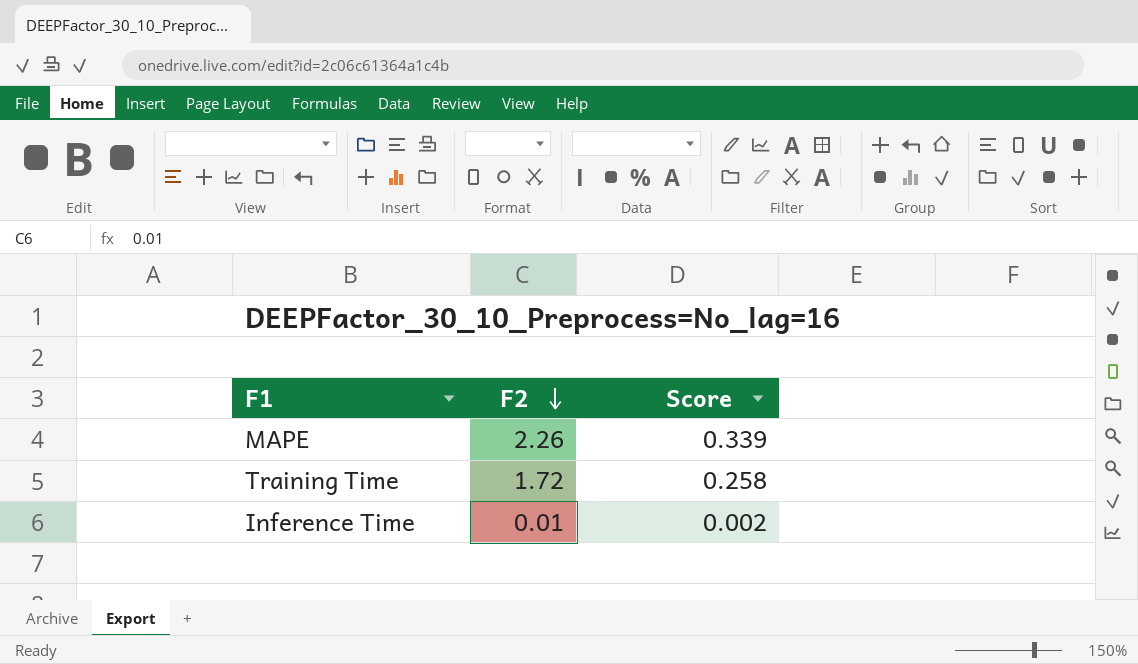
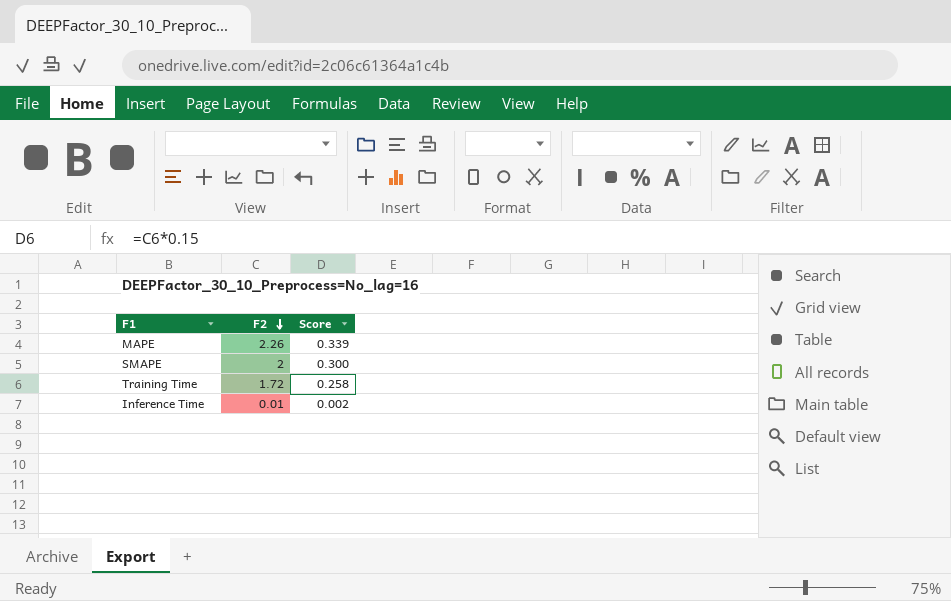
row SMAPE: none -> 2 | 0.300

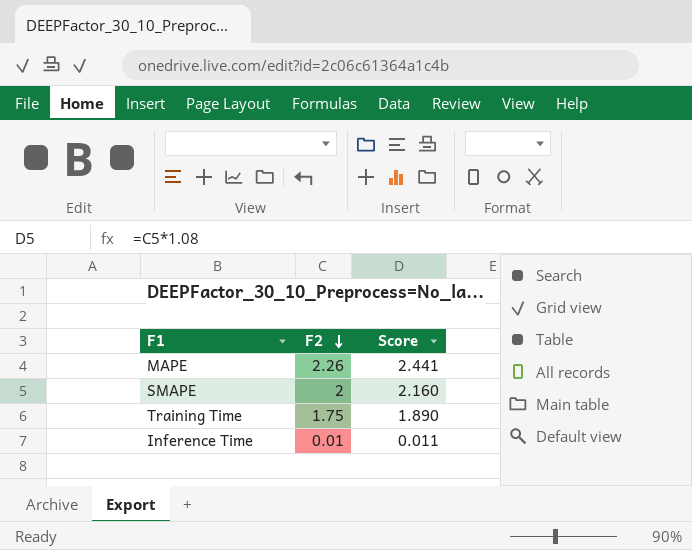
column Score | formula: [F2] * 0.15 -> [F2] * 1.08
Training Time | F2: 1.72 -> 1.75

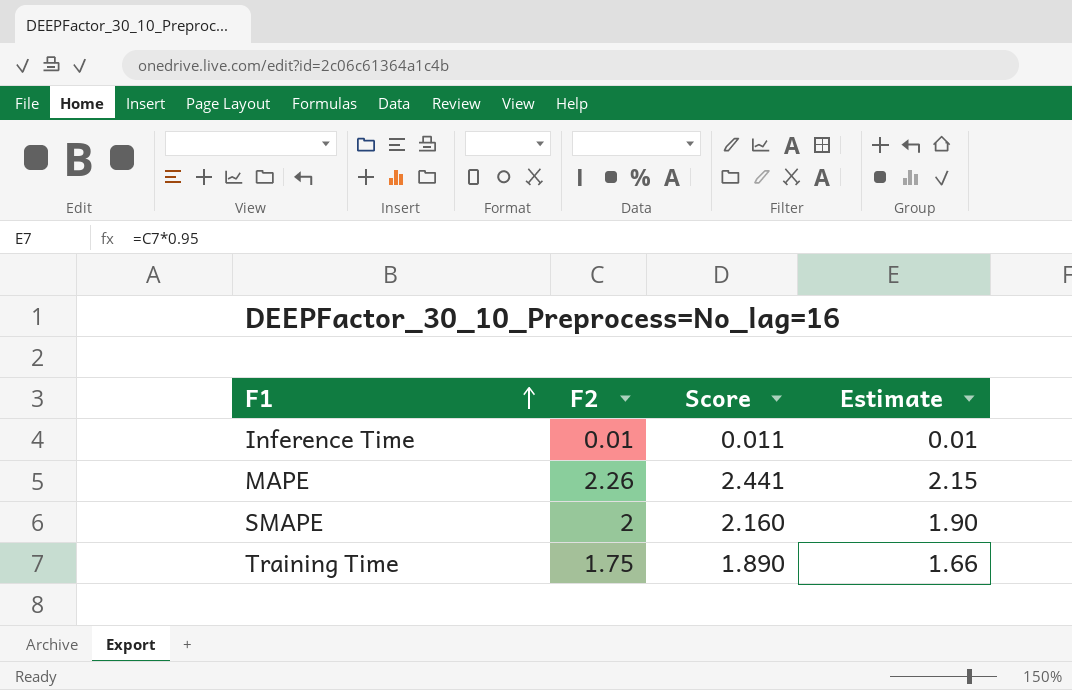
row order: F2 descending -> F1 ascending
column Estimate | formula: none -> [F2] * 0.95

